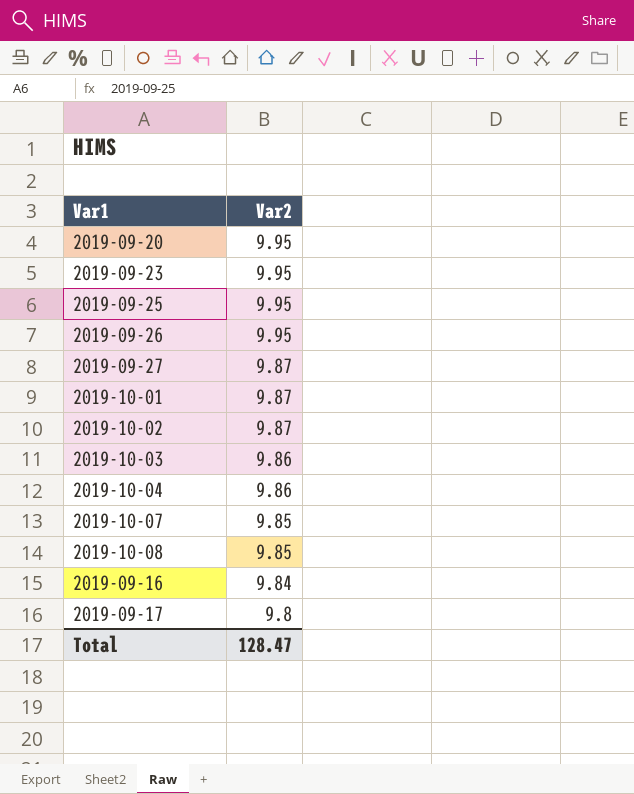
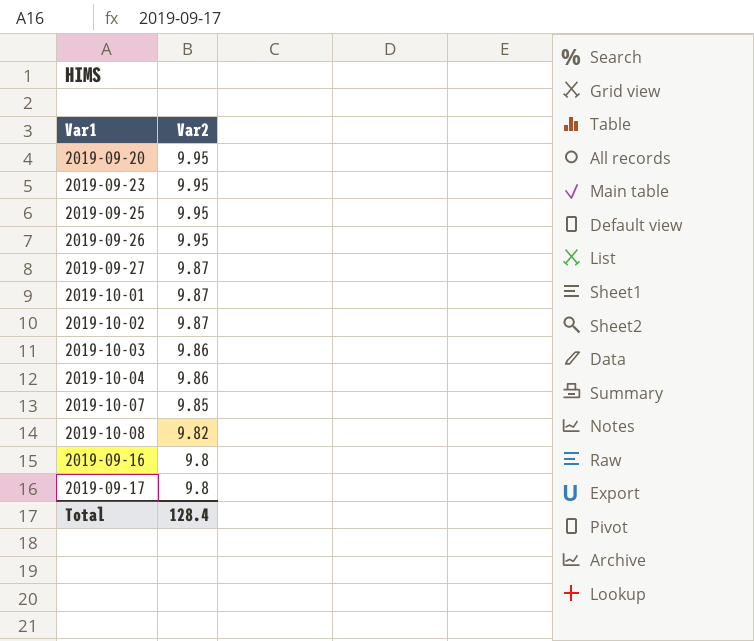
2019-10-08 | Var2: 9.85 -> 9.82
2019-09-16 | Var2: 9.84 -> 9.8
Total | Var2: 128.47 -> 128.4

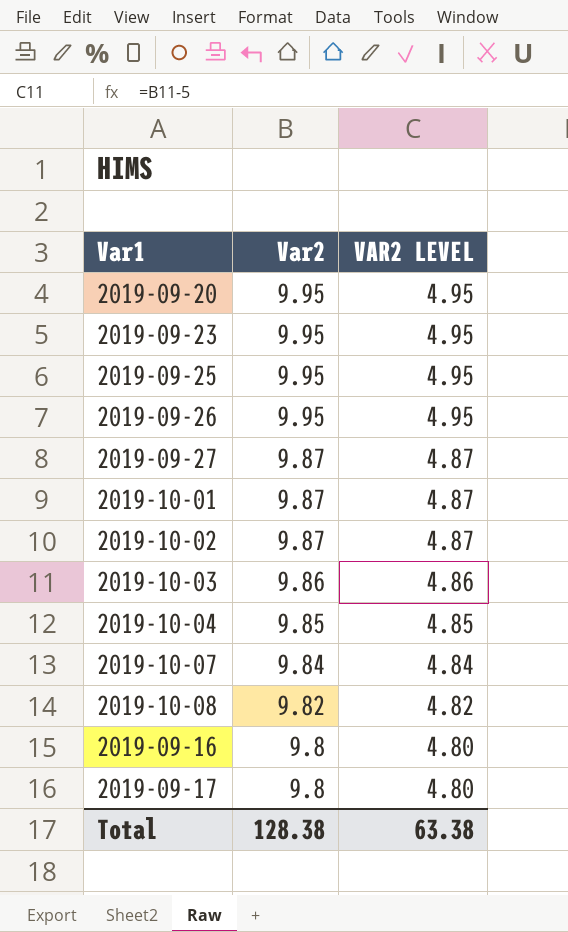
column VAR2 LEVEL | formula: none -> [Var2] - 5
2019-10-04 | Var2: 9.86 -> 9.85
2019-10-07 | Var2: 9.85 -> 9.84
Total | Var2: 128.4 -> 128.38

